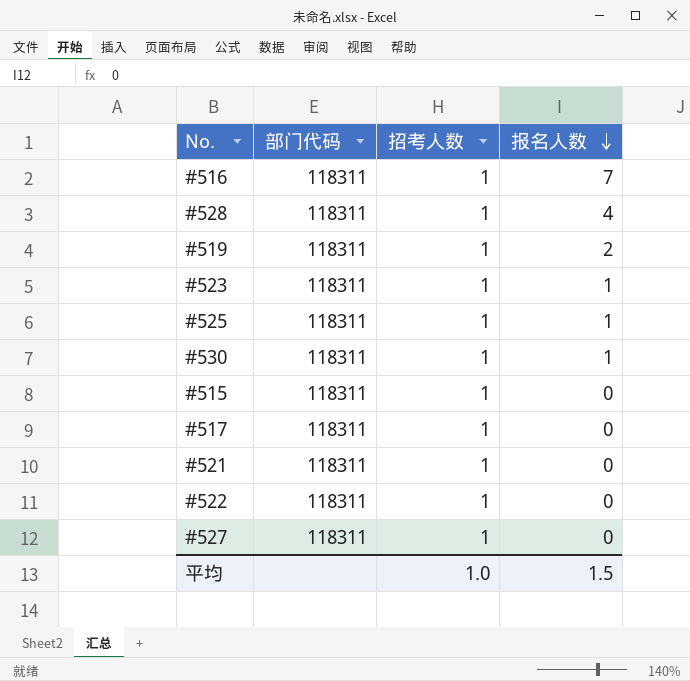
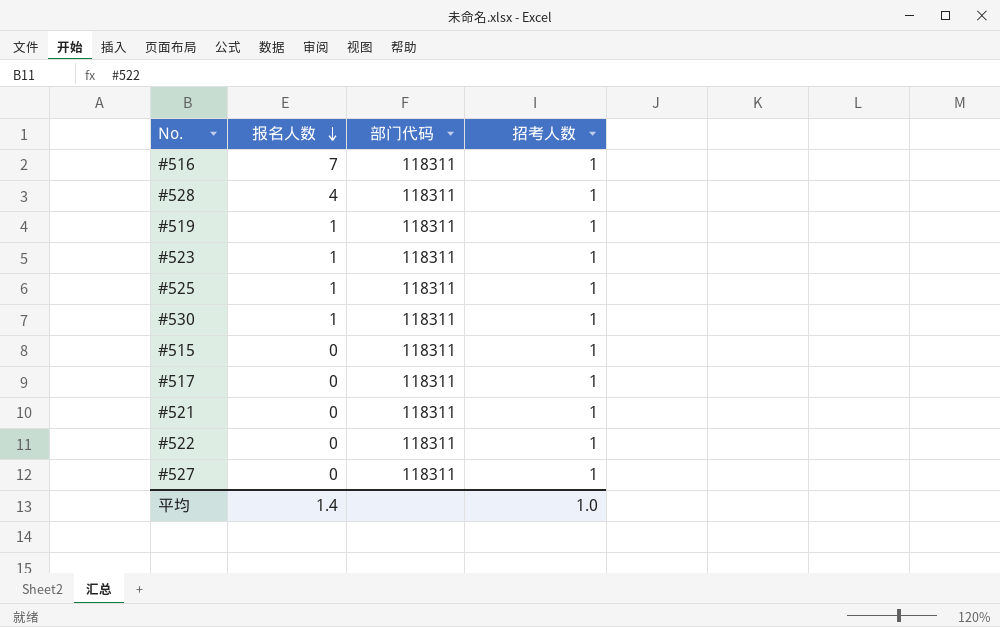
column 报名人数 | position: 4 -> 2
#519 | 报名人数: 2 -> 1
平均 | 报名人数: 1.5 -> 1.4

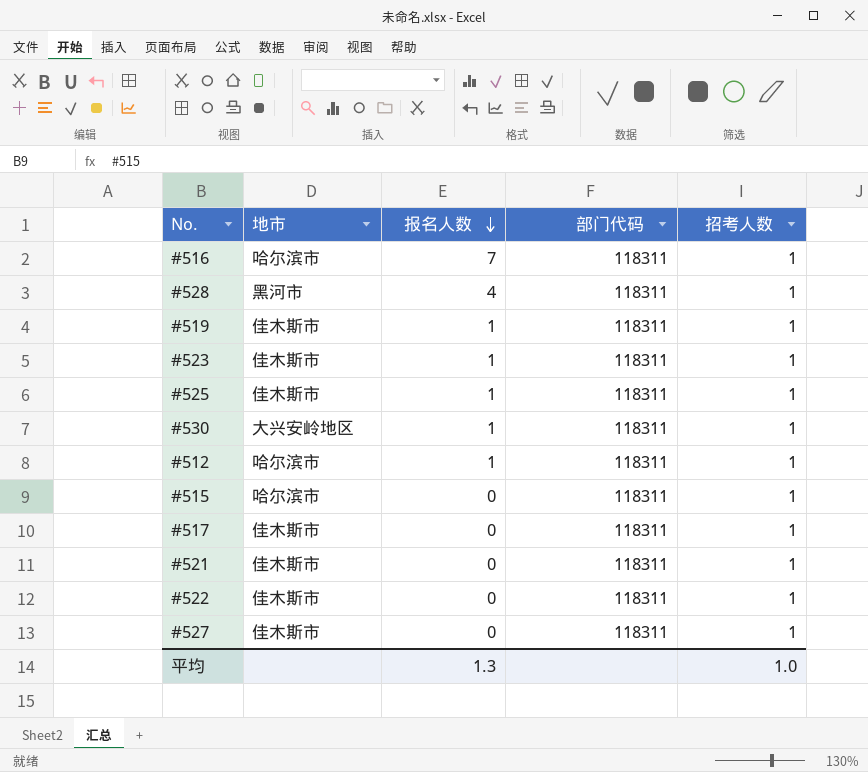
column 地市 | position: none -> 2
row #512: none -> 哈尔滨市 | 1 | 118311 | 1
平均 | 报名人数: 1.4 -> 1.3

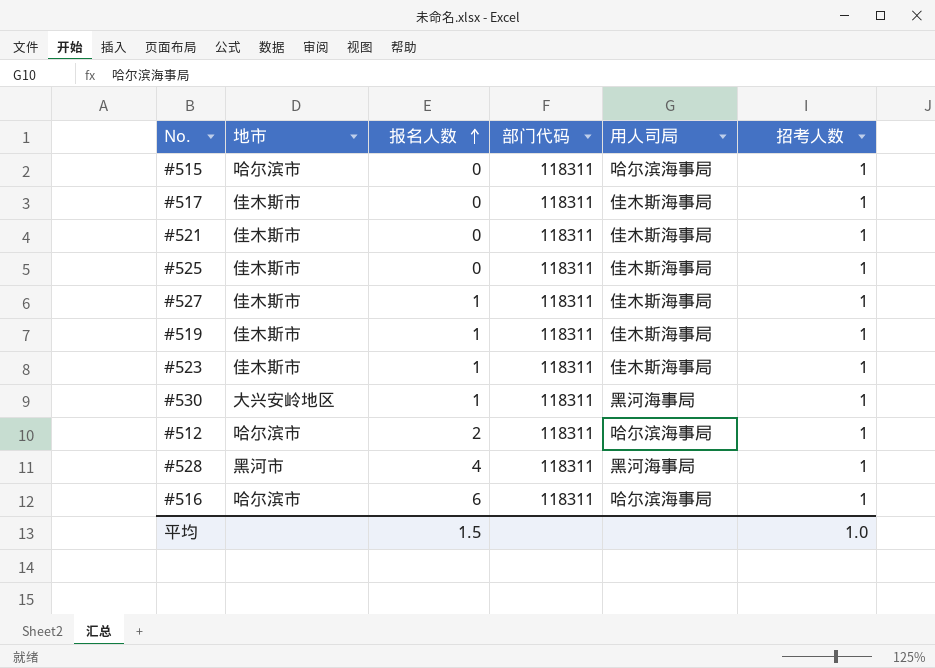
row order: 报名人数 descending -> 报名人数 ascending
column 用人司局 | position: none -> 5
row #522: 佳木斯市 | 0 | 118311 | 1 -> none
#525 | 报名人数: 1 -> 0
#527 | 报名人数: 0 -> 1
#512 | 报名人数: 1 -> 2
#516 | 报名人数: 7 -> 6
平均 | 报名人数: 1.3 -> 1.5

